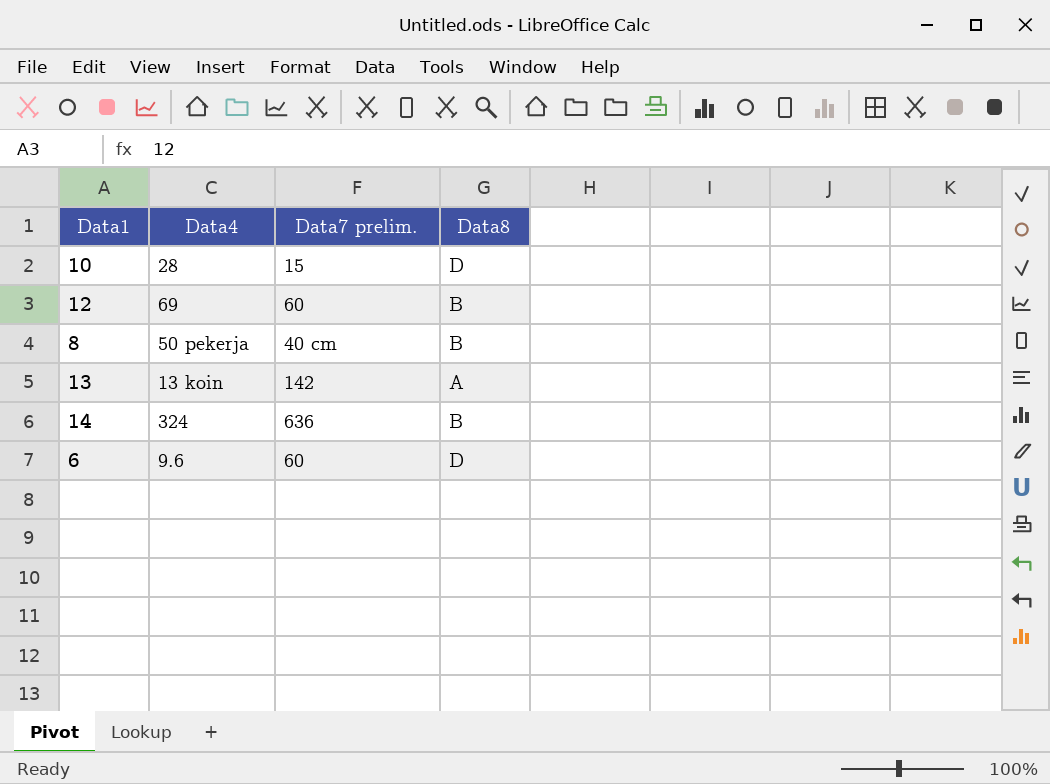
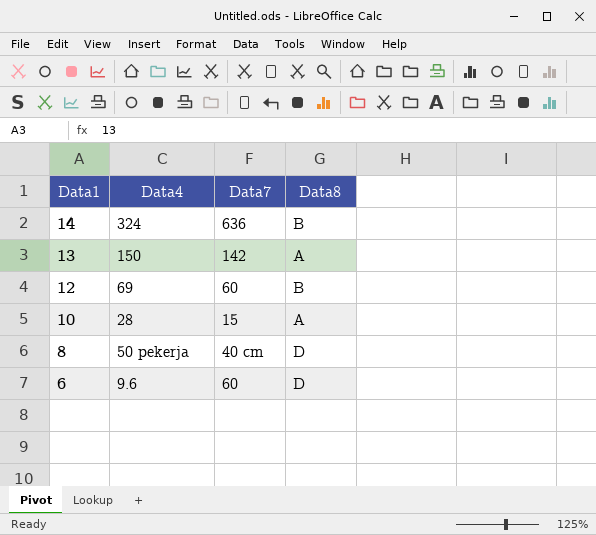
row order: none -> Data1 descending
column name: Data7 prelim. -> Data7
13 | Data4: 13 koin -> 150
10 | Data8: D -> A
8 | Data8: B -> D

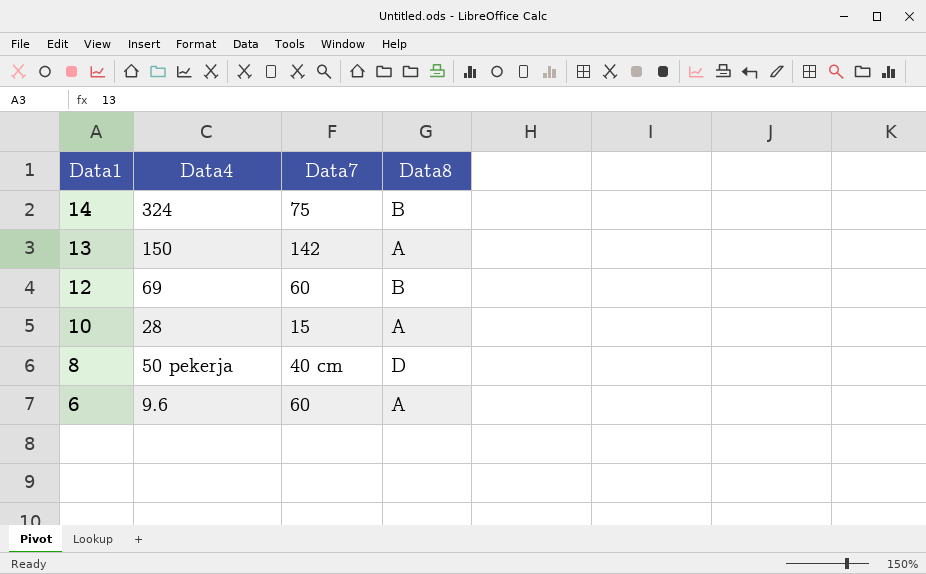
14 | Data7: 636 -> 75
6 | Data8: D -> A

